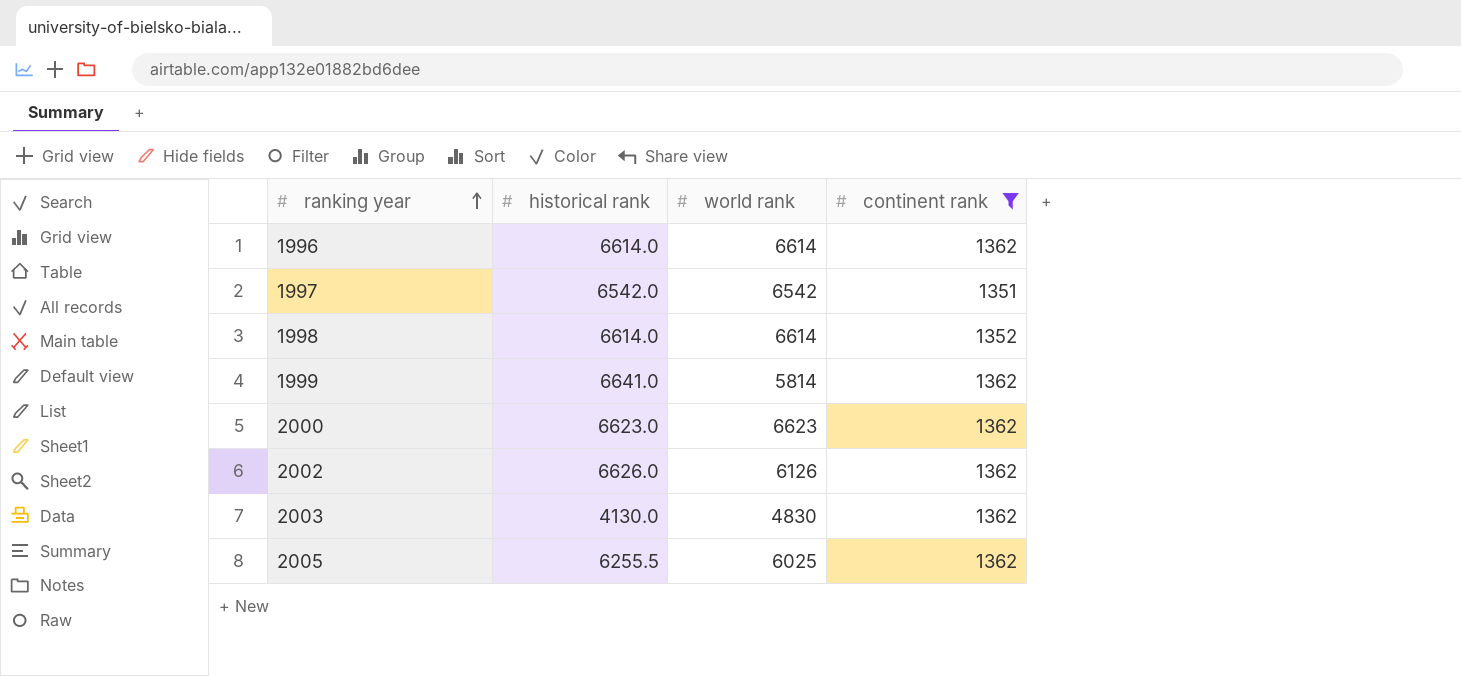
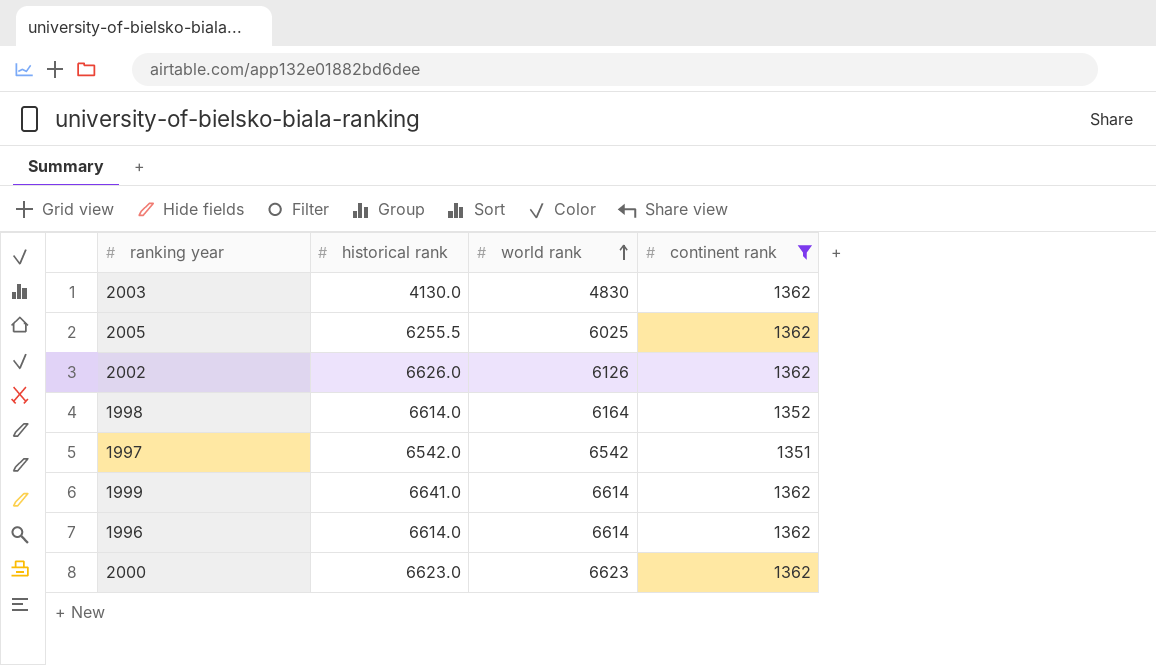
row order: ranking year ascending -> world rank ascending
1998 | world rank: 6614 -> 6164
1999 | world rank: 5814 -> 6614

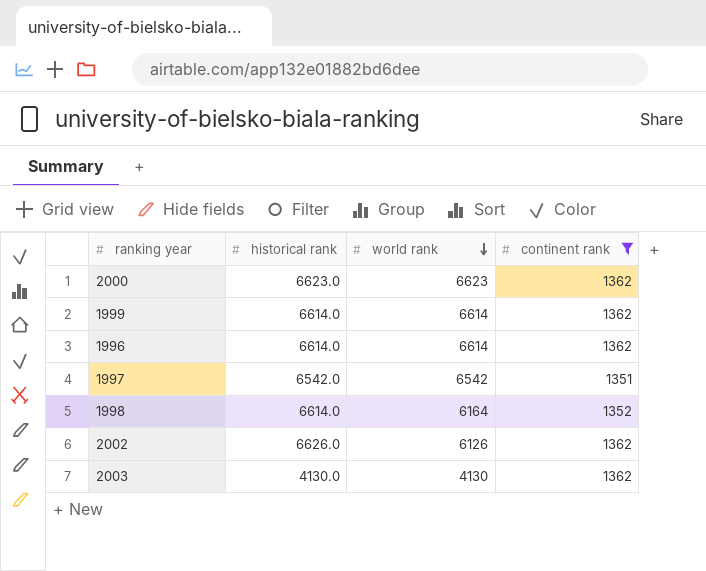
row order: world rank ascending -> world rank descending
row 2005: 6255.5 | 6025 | 1362 -> none
1999 | historical rank: 6641.0 -> 6614.0
2003 | world rank: 4830 -> 4130

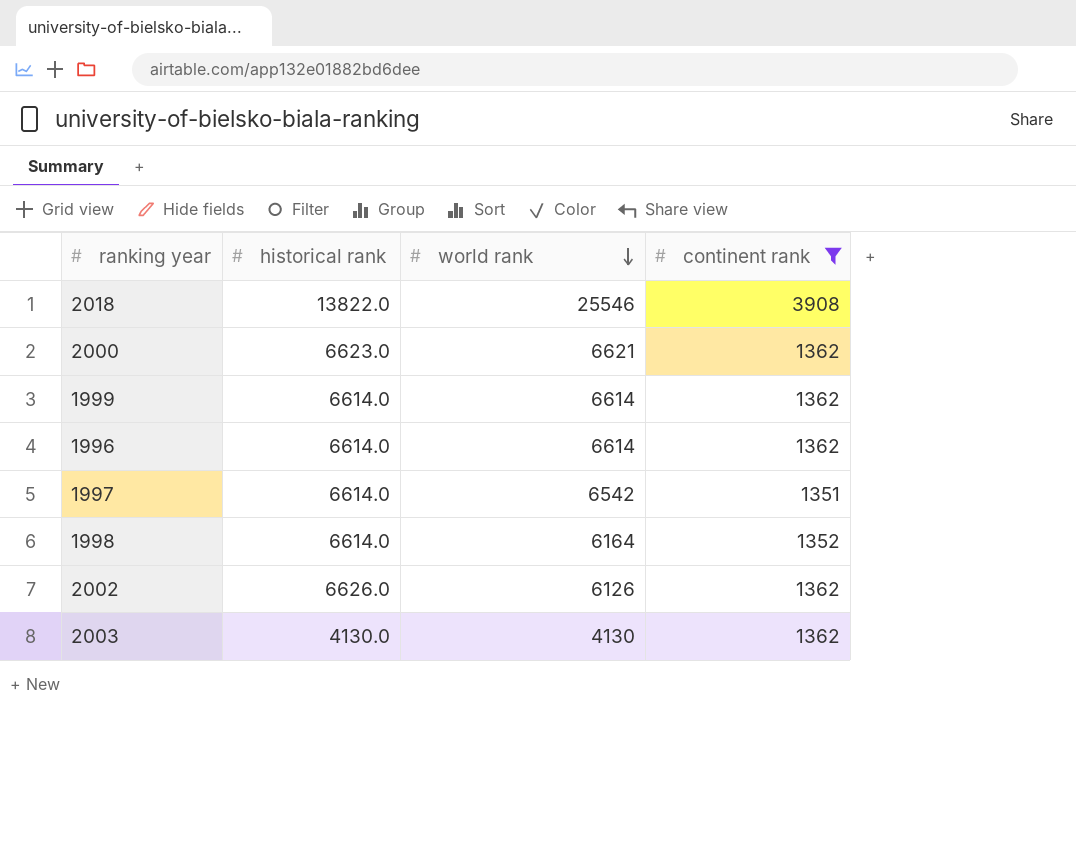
row 2018: none -> 13822.0 | 25546 | 3908
2000 | world rank: 6623 -> 6621
1997 | historical rank: 6542.0 -> 6614.0

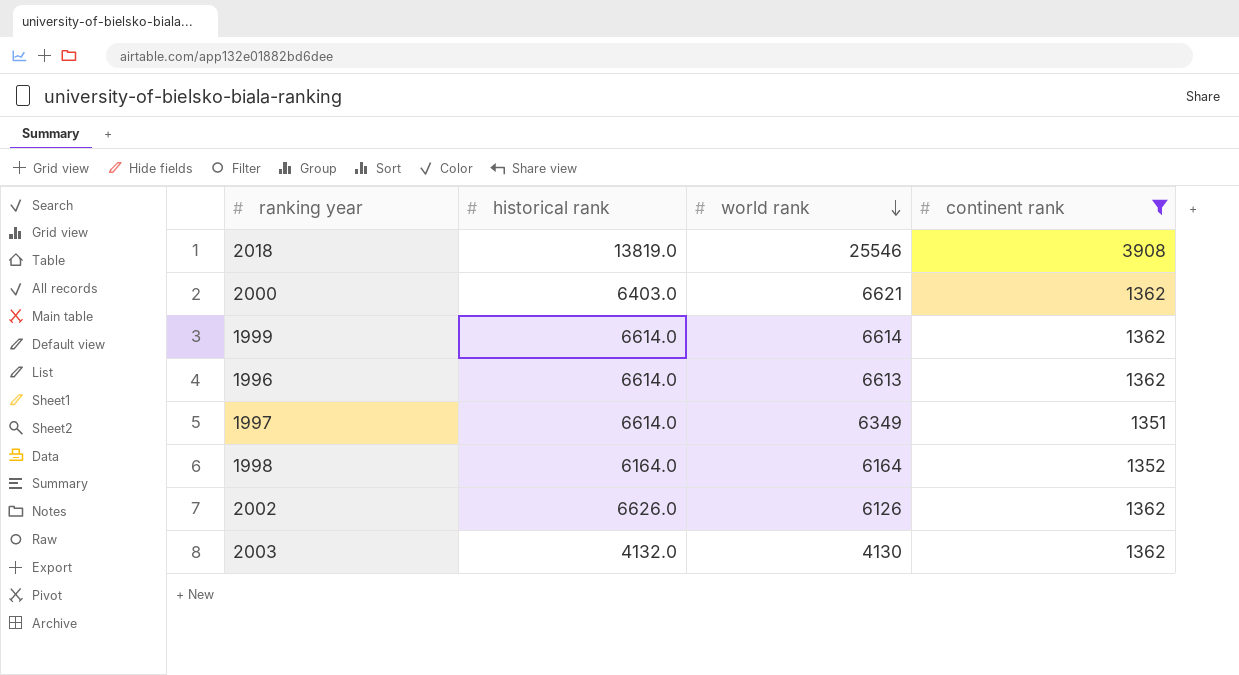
2018 | historical rank: 13822.0 -> 13819.0
2000 | historical rank: 6623.0 -> 6403.0
1996 | world rank: 6614 -> 6613
1997 | world rank: 6542 -> 6349
1998 | historical rank: 6614.0 -> 6164.0
2003 | historical rank: 4130.0 -> 4132.0

